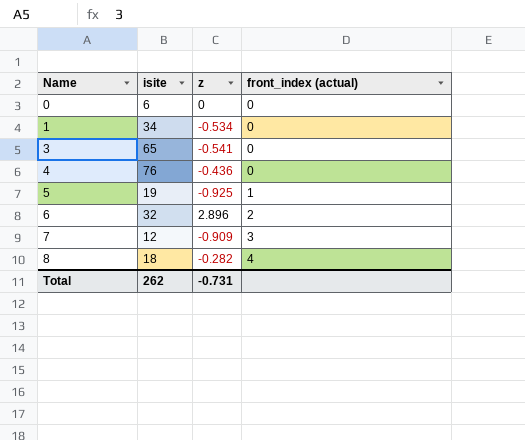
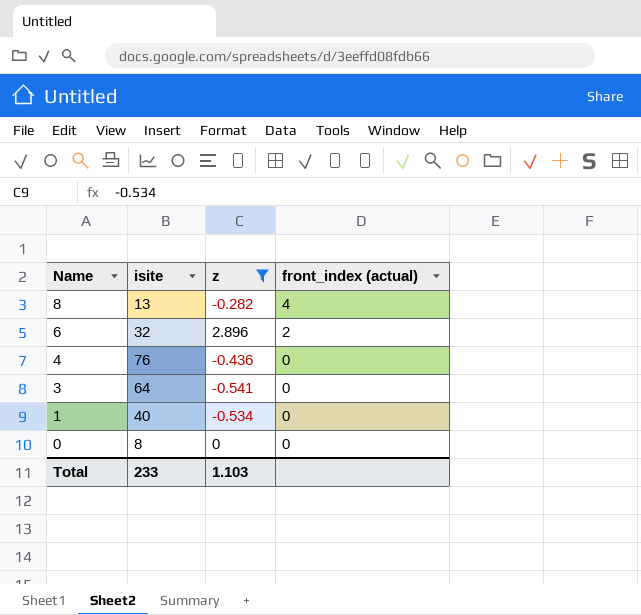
filter: none -> z >= -0.541
row order: Name ascending -> Name descending
8 | isite: 18 -> 13
3 | isite: 65 -> 64
1 | isite: 34 -> 40
0 | isite: 6 -> 8
Total | isite: 262 -> 233
Total | z: -0.731 -> 1.103

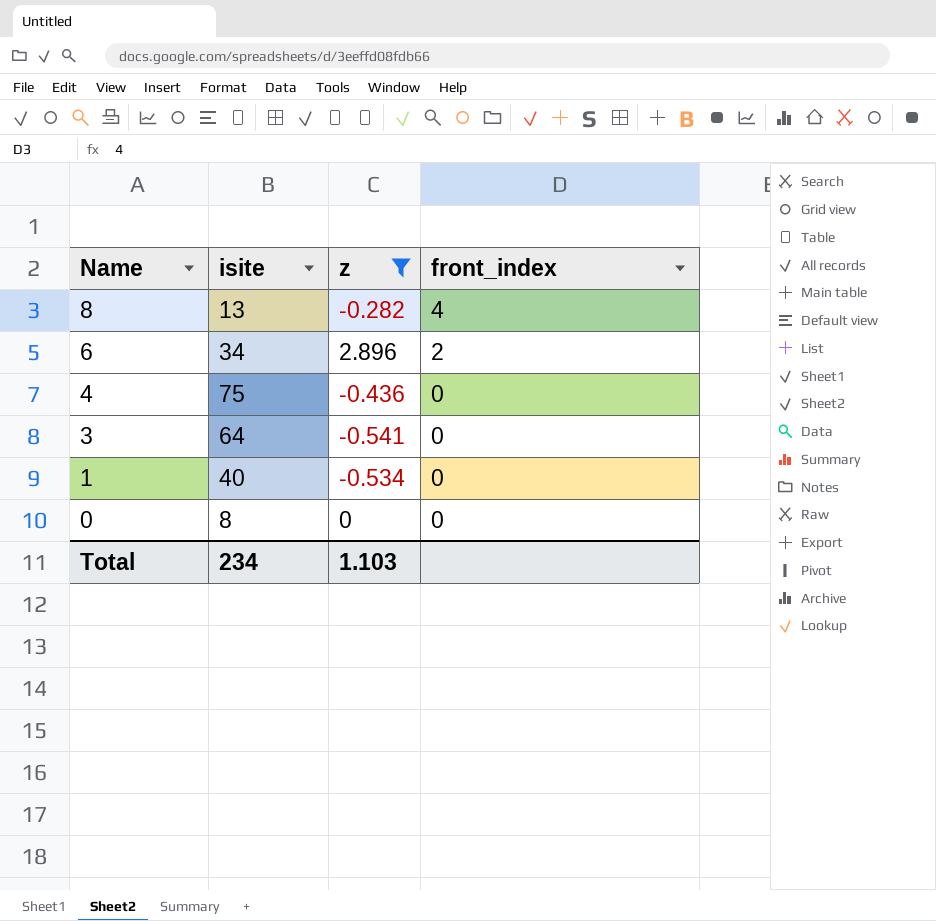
column name: front_index (actual) -> front_index
6 | isite: 32 -> 34
4 | isite: 76 -> 75
Total | isite: 233 -> 234

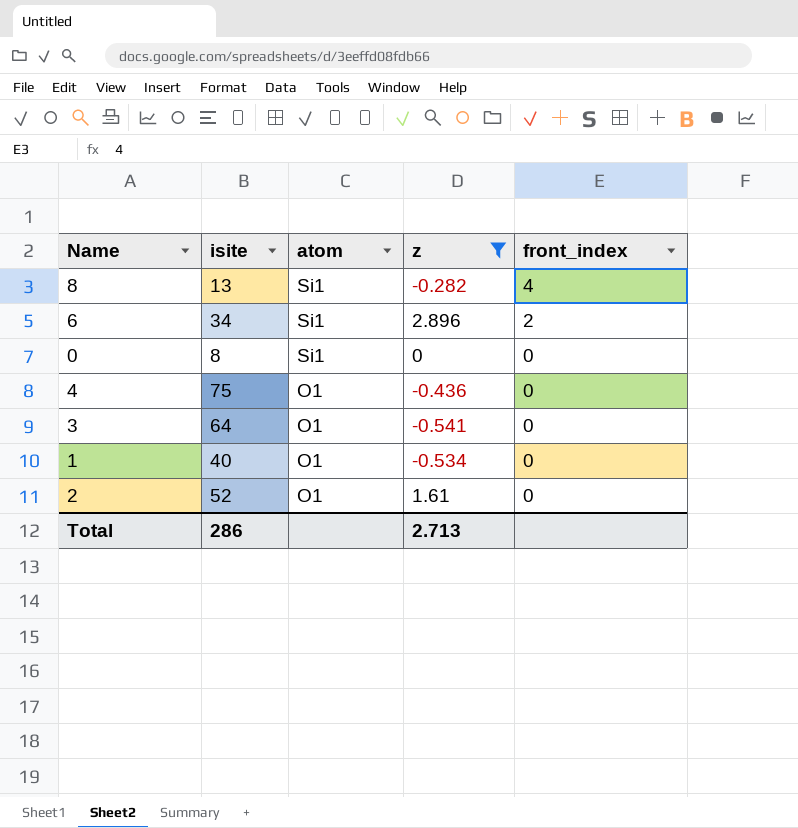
row order: Name descending -> atom descending
column atom | position: none -> 3
row 2: none -> 52 | O1 | 1.61 | 0
Total | isite: 234 -> 286
Total | z: 1.103 -> 2.713

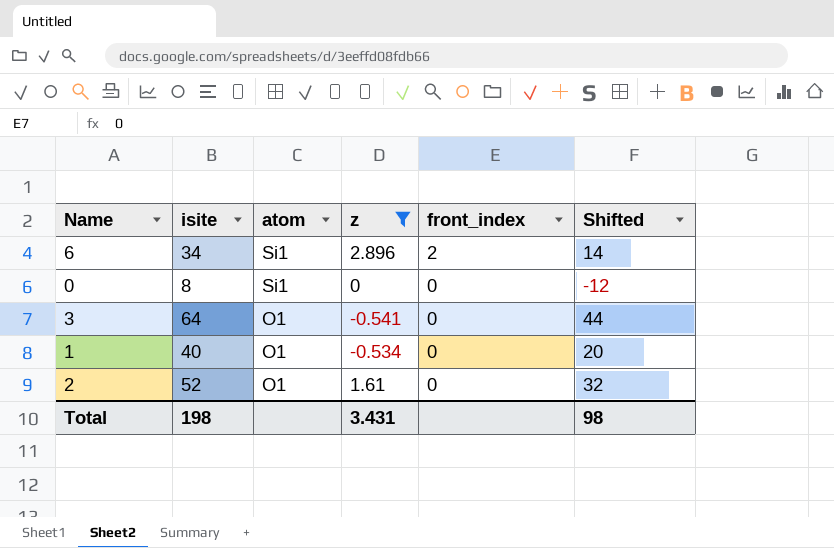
column Shifted | formula: none -> [isite] - 20
row 8: 13 | Si1 | -0.282 | 4 -> none
row 4: 75 | O1 | -0.436 | 0 -> none
Total | isite: 286 -> 198
Total | z: 2.713 -> 3.431

